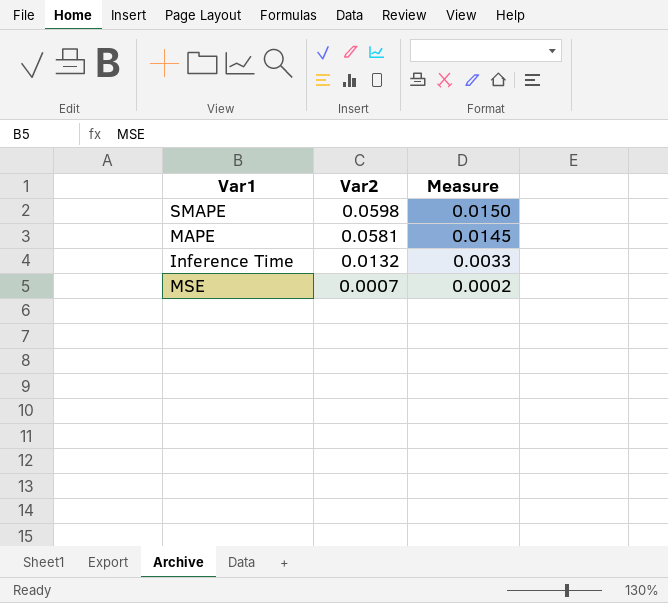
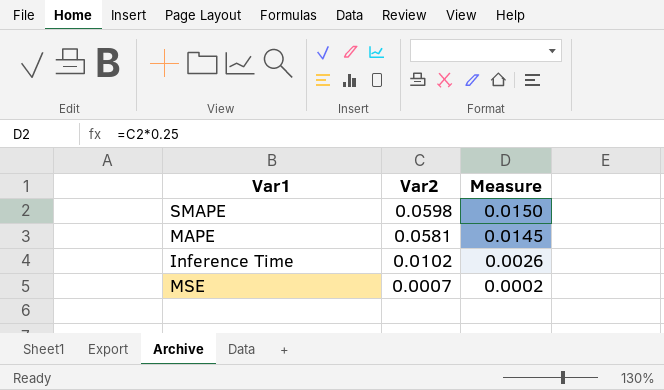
Inference Time | Var2: 0.0132 -> 0.0102
Inference Time | Measure: 0.0033 -> 0.0026

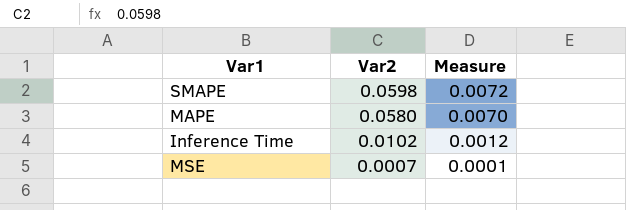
column Measure | formula: [Var2] * 0.25 -> [Var2] * 0.12
MAPE | Var2: 0.0581 -> 0.0580

